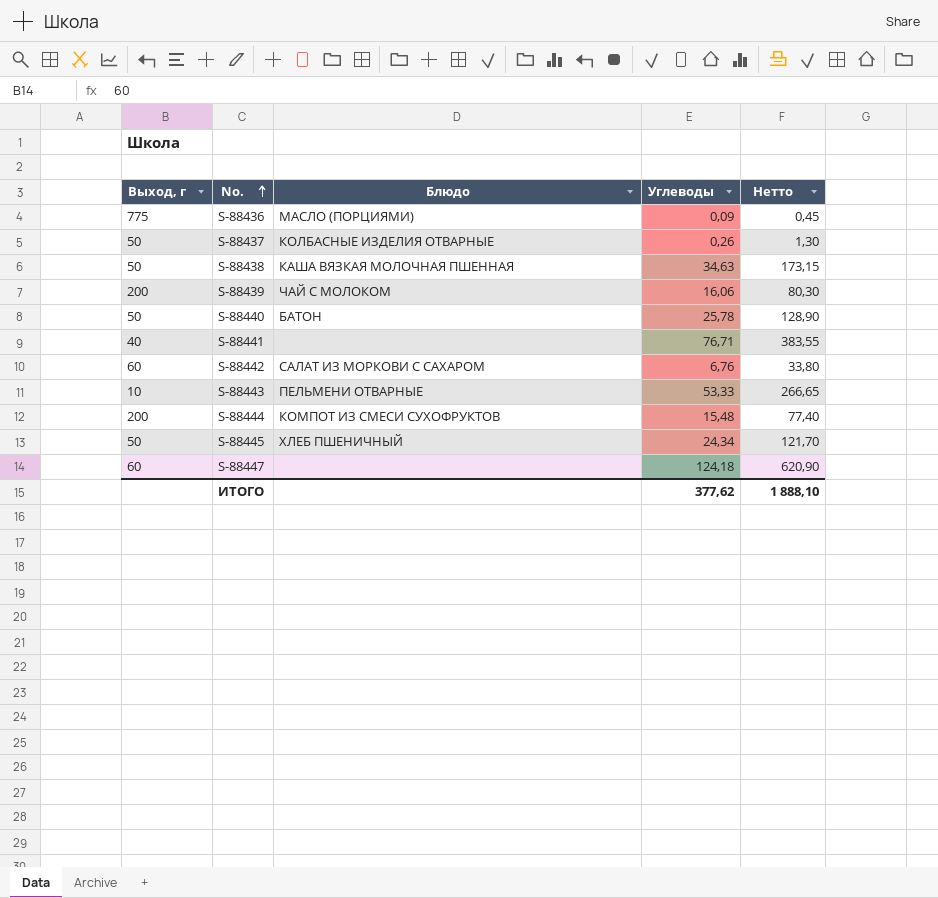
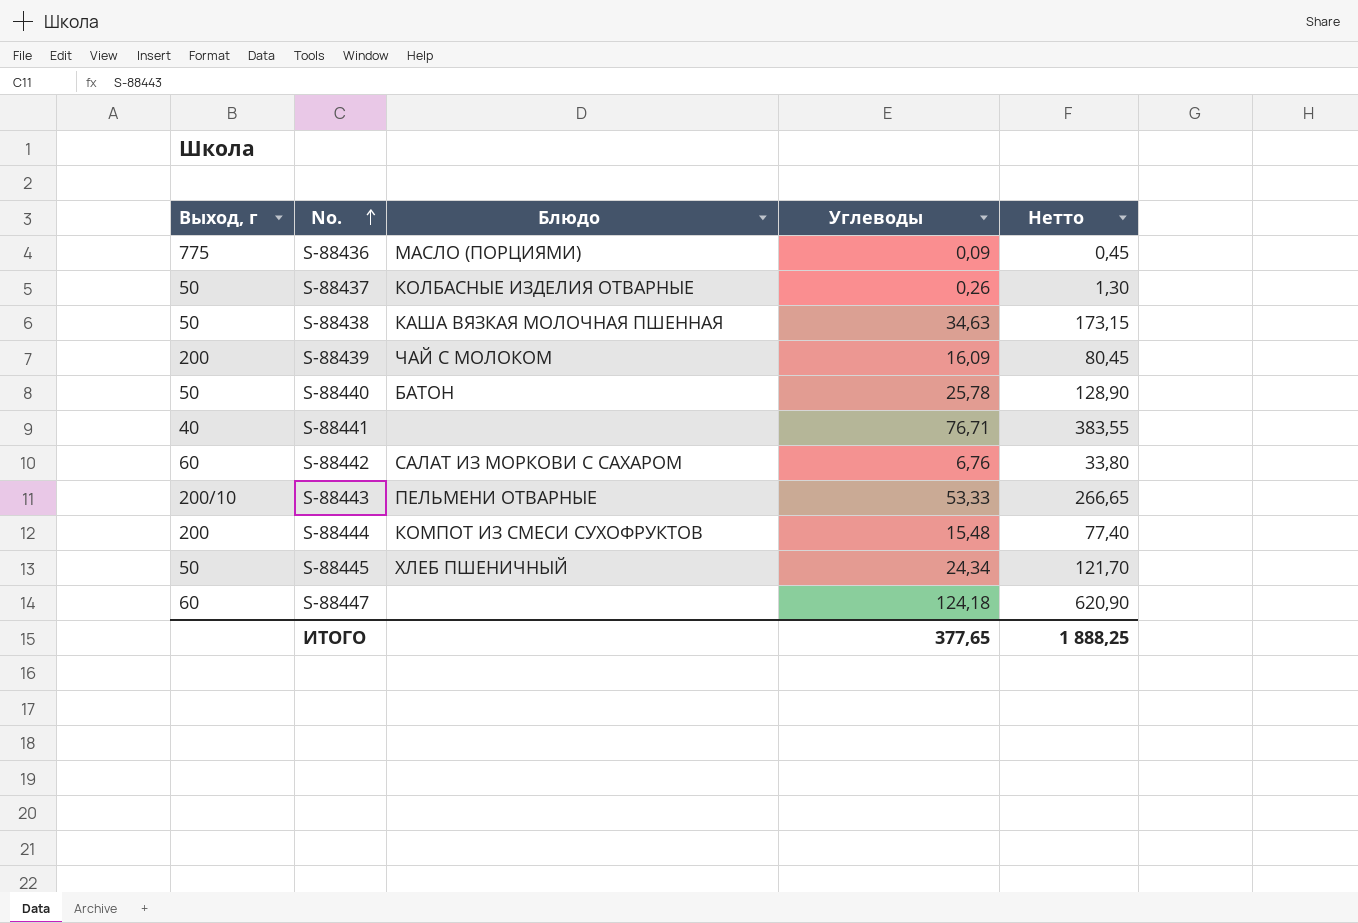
S-88439 | Углеводы: 16,06 -> 16,09
S-88439 | Нетто: 80,30 -> 80,45
S-88443 | Выход, г: 10 -> 200/10
ИТОГО | Углеводы: 377,62 -> 377,65
ИТОГО | Нетто: 1 888,10 -> 1 888,25

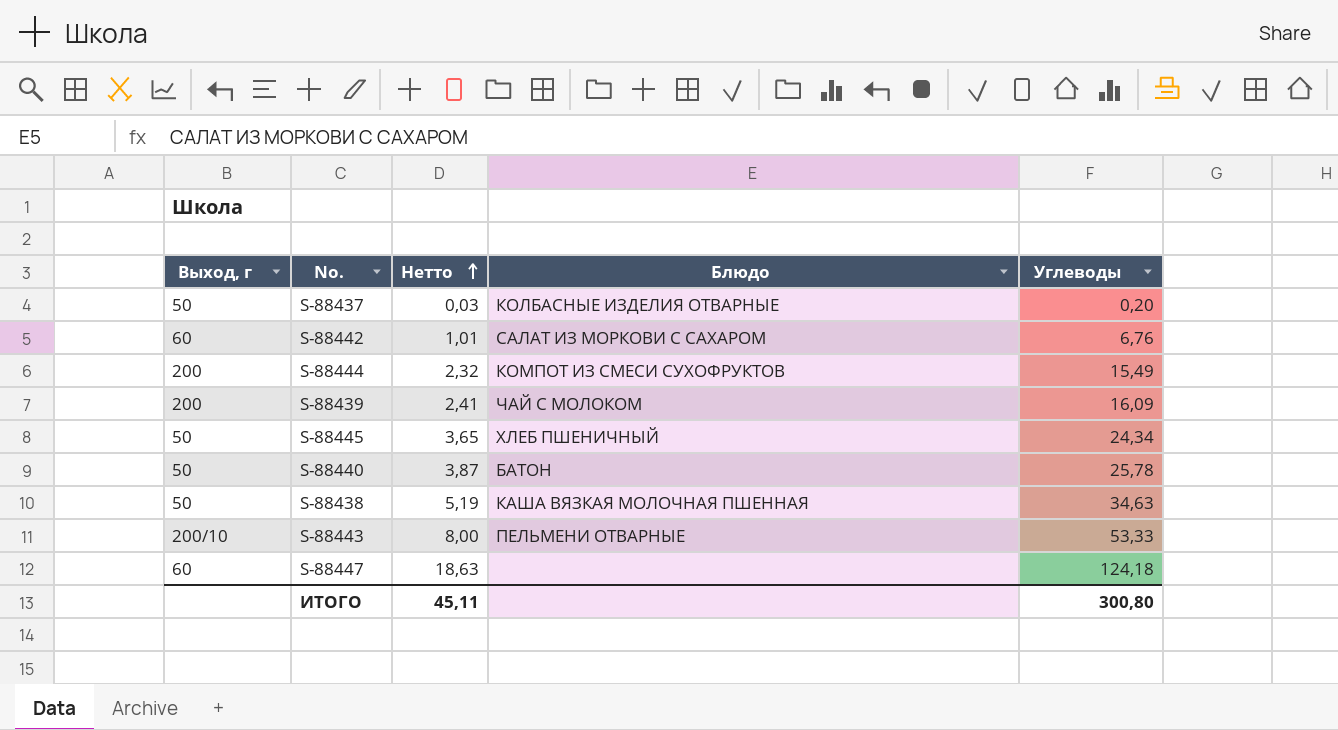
row order: No. ascending -> Нетто ascending
column Нетто | formula: [Углеводы] * 5 -> [Углеводы] * 0,15
column Нетто | position: 5 -> 3
row S-88436: 775 | МАСЛО (ПОРЦИЯМИ) | 0,09 | 0,45 -> none
row S-88441: 40 | none | 76,71 | 383,55 -> none
S-88437 | Углеводы: 0,26 -> 0,20
S-88444 | Углеводы: 15,48 -> 15,49
ИТОГО | Нетто: 1 888,25 -> 45,11
ИТОГО | Углеводы: 377,65 -> 300,80

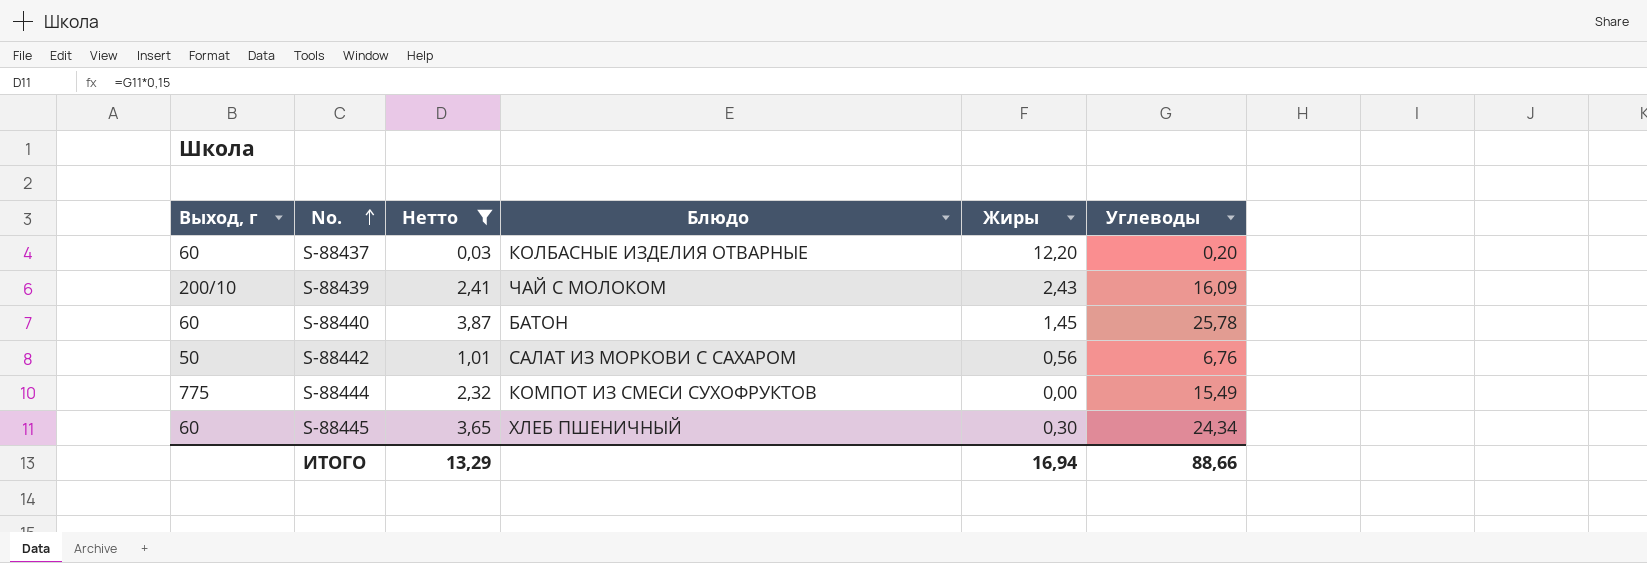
filter: none -> Нетто <= 3,87
row order: Нетто ascending -> No. ascending
column Жиры | position: none -> 5
S-88437 | Выход, г: 50 -> 60
S-88439 | Выход, г: 200 -> 200/10
S-88440 | Выход, г: 50 -> 60
S-88442 | Выход, г: 60 -> 50
S-88444 | Выход, г: 200 -> 775
S-88445 | Выход, г: 50 -> 60
ИТОГО | Нетто: 45,11 -> 13,29
ИТОГО | Углеводы: 300,80 -> 88,66

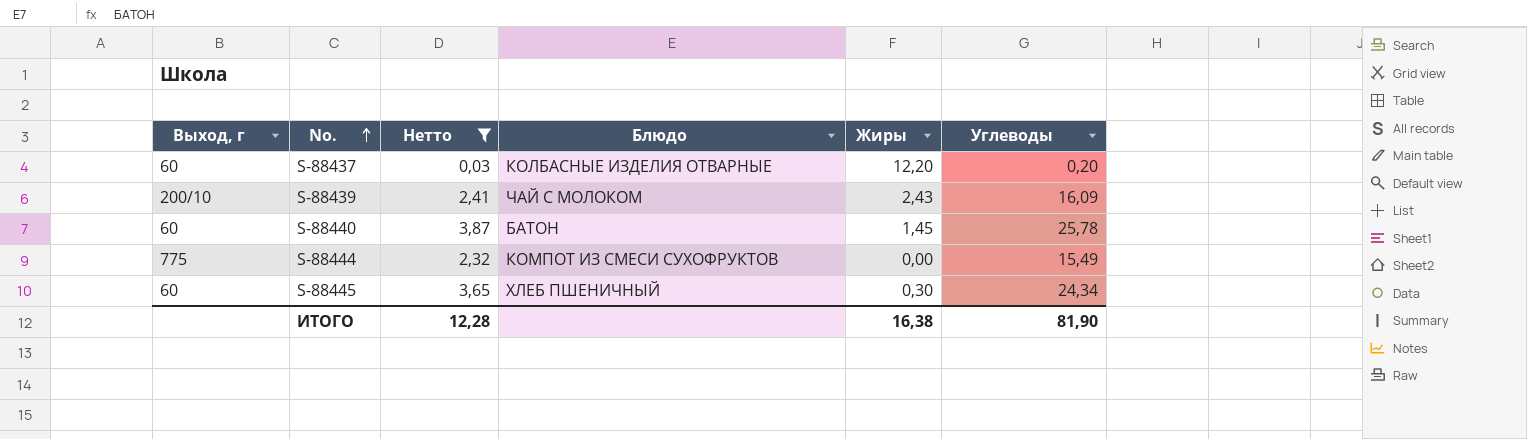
row S-88442: 50 | 1,01 | САЛАТ ИЗ МОРКОВИ С САХАРОМ | 0,56 | 6,76 -> none
ИТОГО | Нетто: 13,29 -> 12,28
ИТОГО | Жиры: 16,94 -> 16,38
ИТОГО | Углеводы: 88,66 -> 81,90

